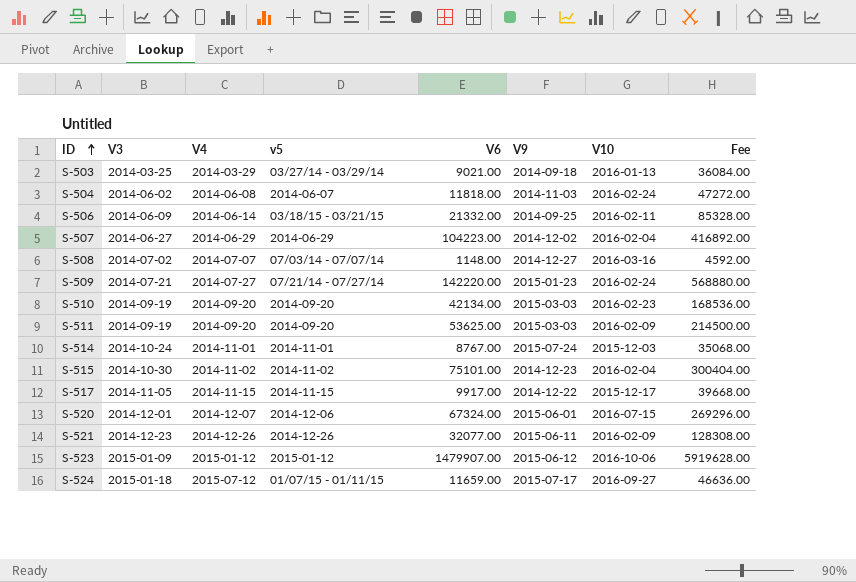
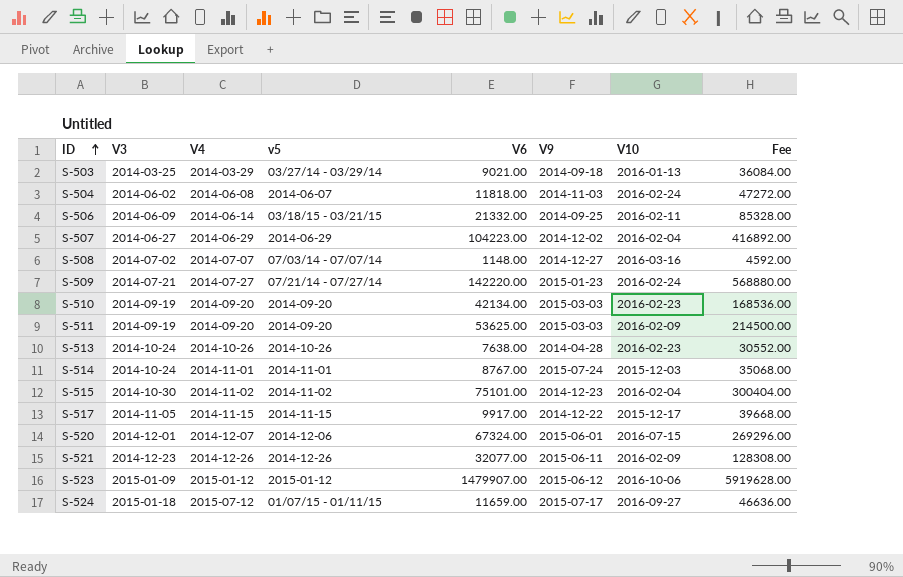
row S-513: none -> 2014-10-24 | 2014-10-26 | 2014-10-26 | 7638.00 | 2014-04-28 | 2016-02-23 | 30552.00

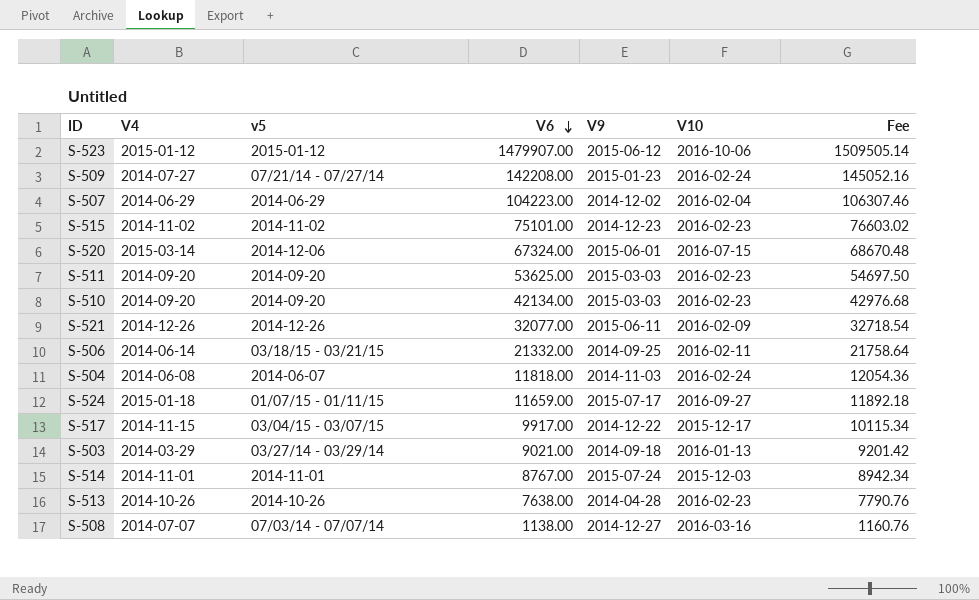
row order: ID ascending -> V6 descending
column V3 | position: 2 -> none
column Fee | formula: [V6] * 4 -> [V6] * 1.02
S-509 | V6: 142220.00 -> 142208.00
S-515 | V10: 2016-02-04 -> 2016-02-23
S-520 | V4: 2014-12-07 -> 2015-03-14
S-511 | V10: 2016-02-09 -> 2016-02-23
S-524 | V4: 2015-07-12 -> 2015-01-18
S-517 | v5: 2014-11-15 -> 03/04/15 - 03/07/15
S-508 | V6: 1148.00 -> 1138.00

